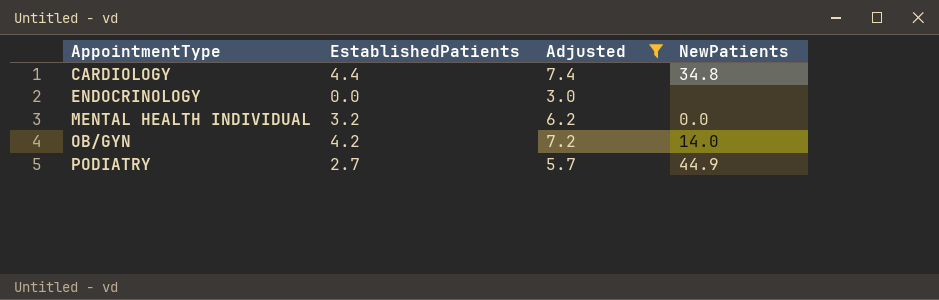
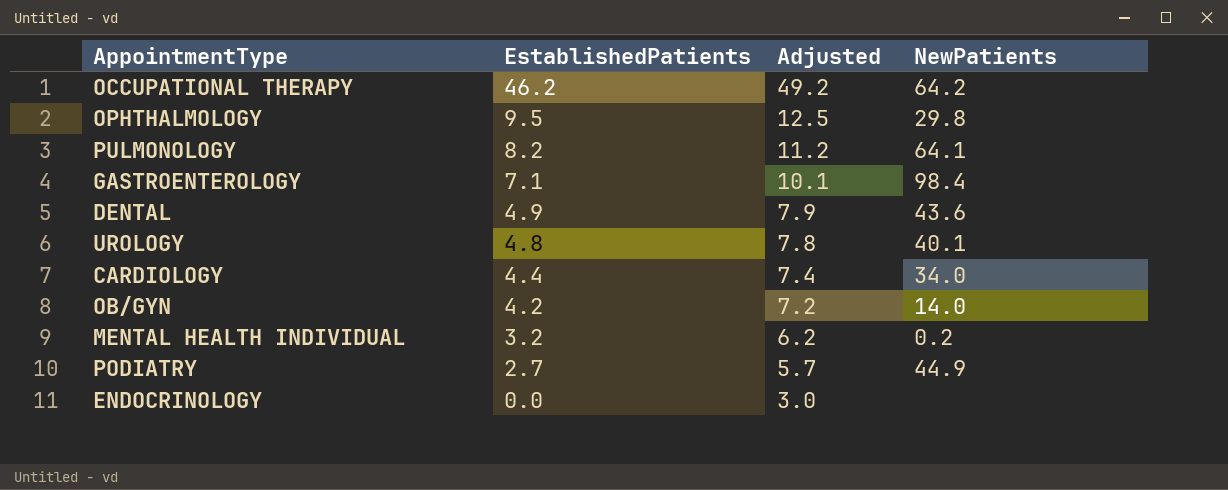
filter: Adjusted <= 7.4 -> none
row order: AppointmentType ascending -> EstablishedPatients descending
CARDIOLOGY | NewPatients: 34.8 -> 34.0
MENTAL HEALTH INDIVIDUAL | NewPatients: 0.0 -> 0.2

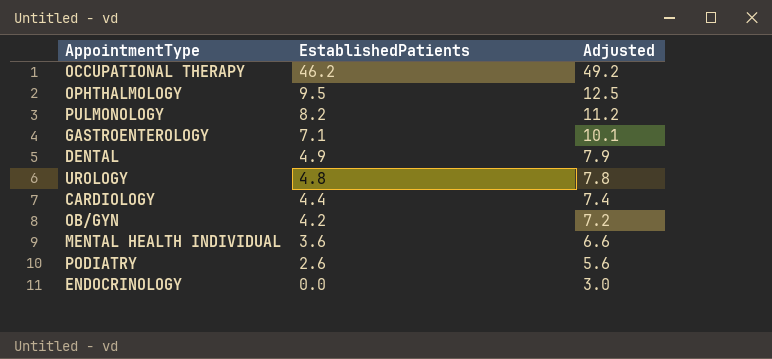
column NewPatients | position: 4 -> none
MENTAL HEALTH INDIVIDUAL | EstablishedPatients: 3.2 -> 3.6
MENTAL HEALTH INDIVIDUAL | Adjusted: 6.2 -> 6.6
PODIATRY | EstablishedPatients: 2.7 -> 2.6
PODIATRY | Adjusted: 5.7 -> 5.6

